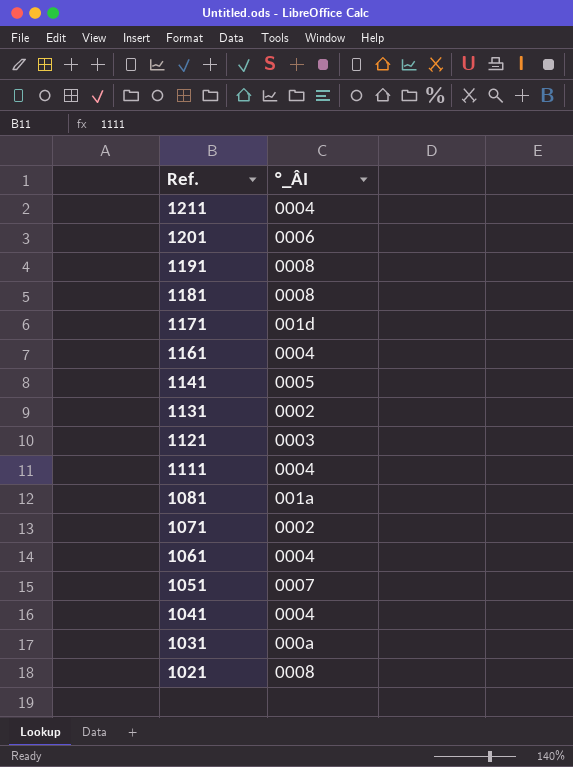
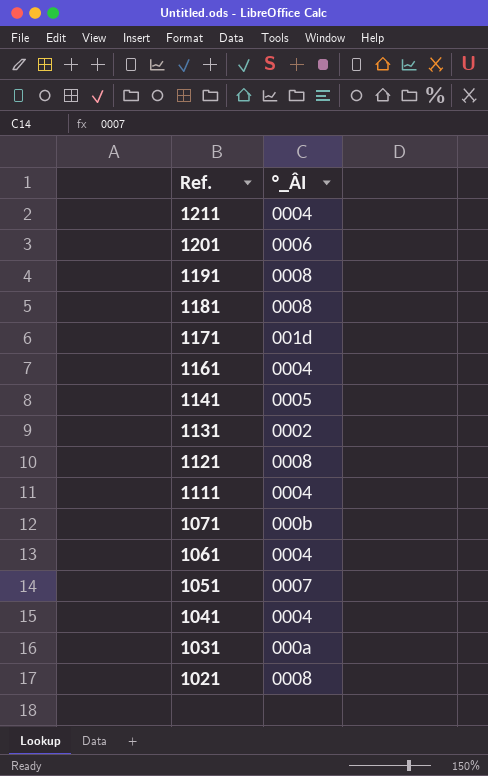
row 1081: 001a -> none
1121 | °_ÂI: 0003 -> 0008
1071 | °_ÂI: 0002 -> 000b

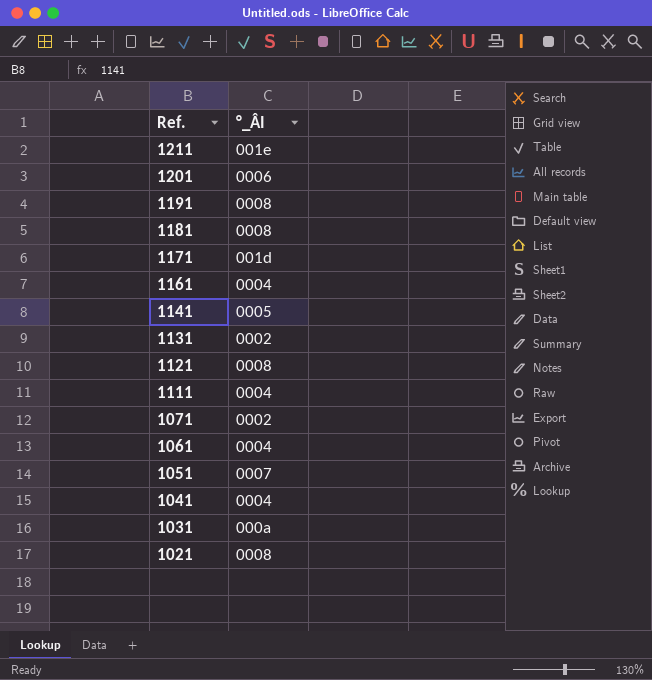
1211 | °_ÂI: 0004 -> 001e
1071 | °_ÂI: 000b -> 0002

